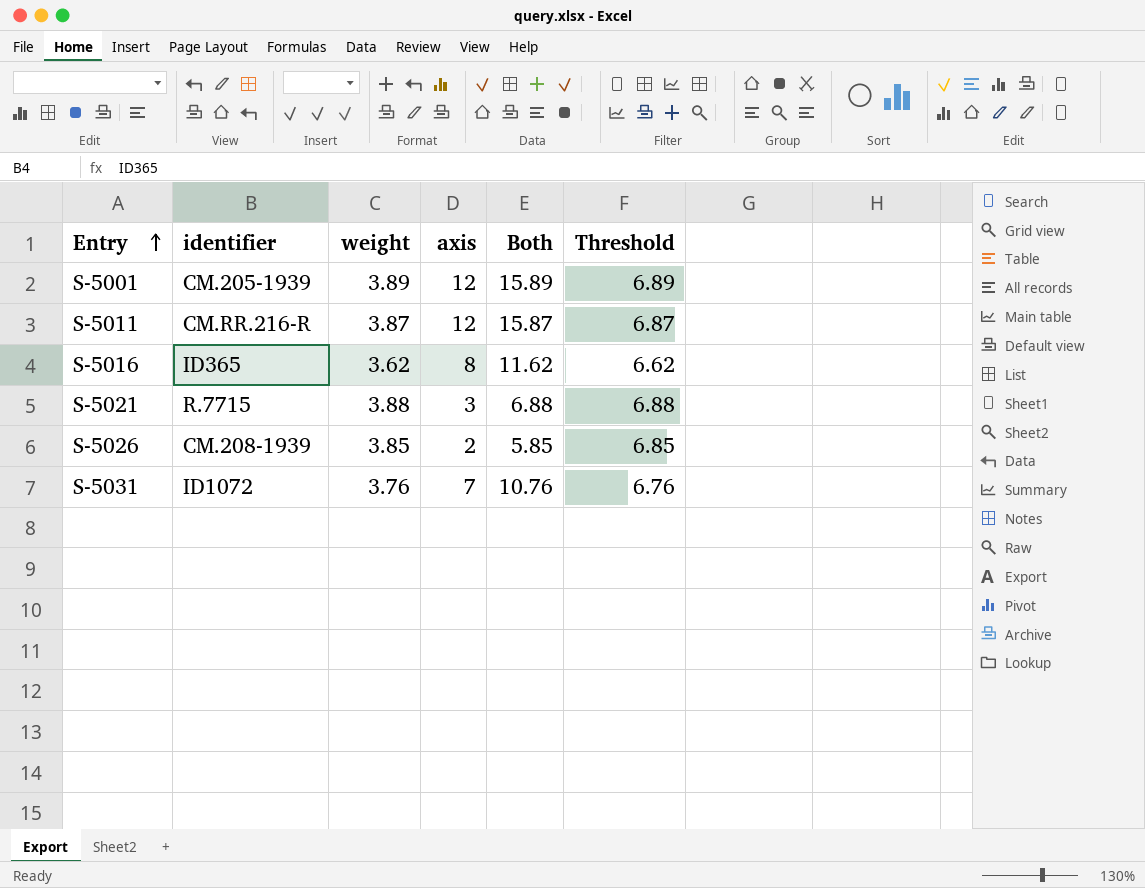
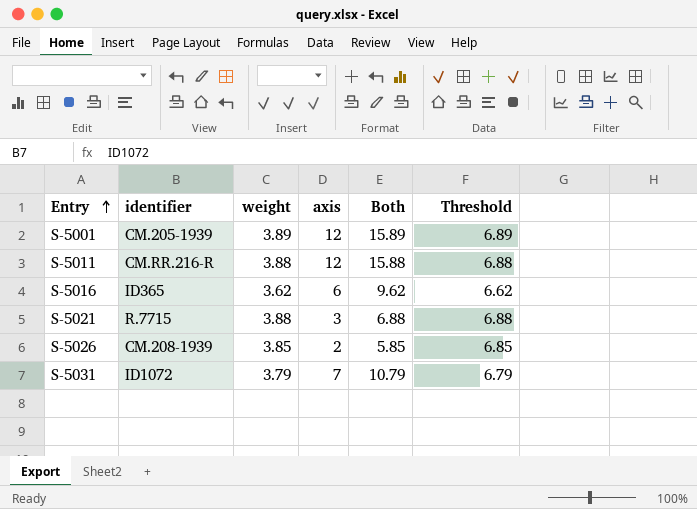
S-5011 | weight: 3.87 -> 3.88
S-5011 | Both: 15.87 -> 15.88
S-5011 | Threshold: 6.87 -> 6.88
S-5016 | axis: 8 -> 6
S-5016 | Both: 11.62 -> 9.62
S-5031 | weight: 3.76 -> 3.79
S-5031 | Both: 10.76 -> 10.79
S-5031 | Threshold: 6.76 -> 6.79

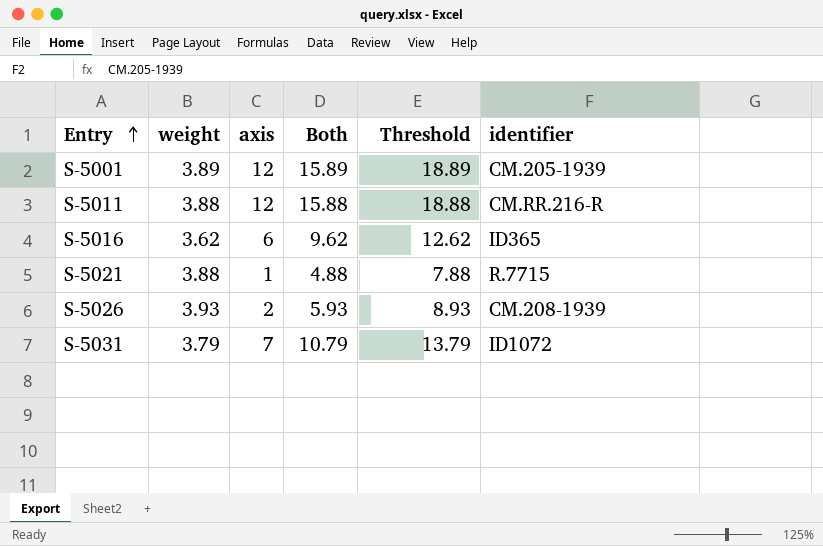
column Threshold | formula: [weight] + 3 -> [Both] + 3
column identifier | position: 2 -> 6
S-5021 | axis: 3 -> 1
S-5021 | Both: 6.88 -> 4.88
S-5026 | weight: 3.85 -> 3.93
S-5026 | Both: 5.85 -> 5.93

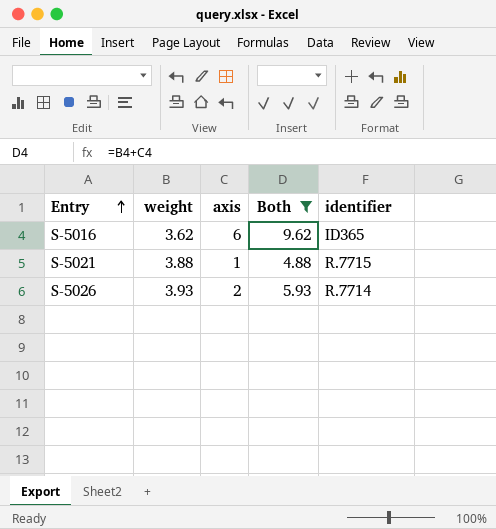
filter: none -> Both <= 9.62
column Threshold | formula: [Both] + 3 -> none
S-5026 | identifier: CM.208-1939 -> R.7714

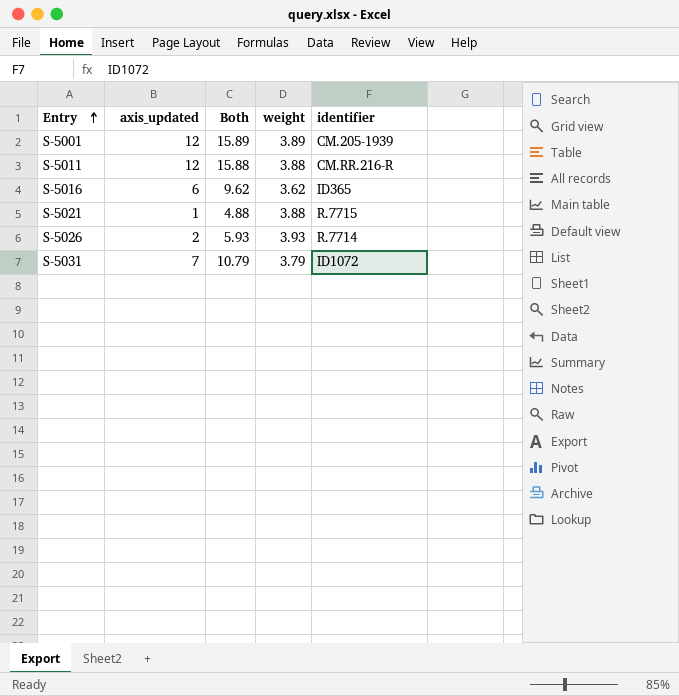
filter: Both <= 9.62 -> none
column name: axis -> axis_updated
column weight | position: 2 -> 4

